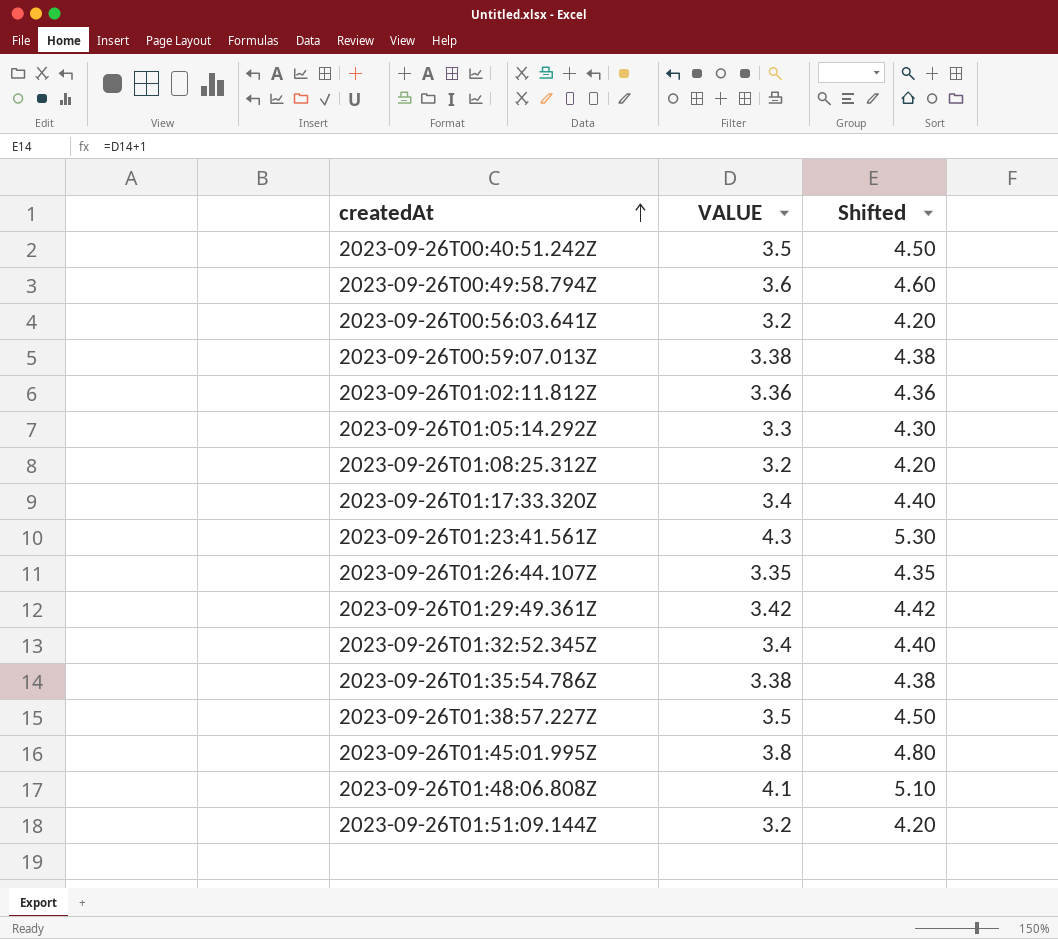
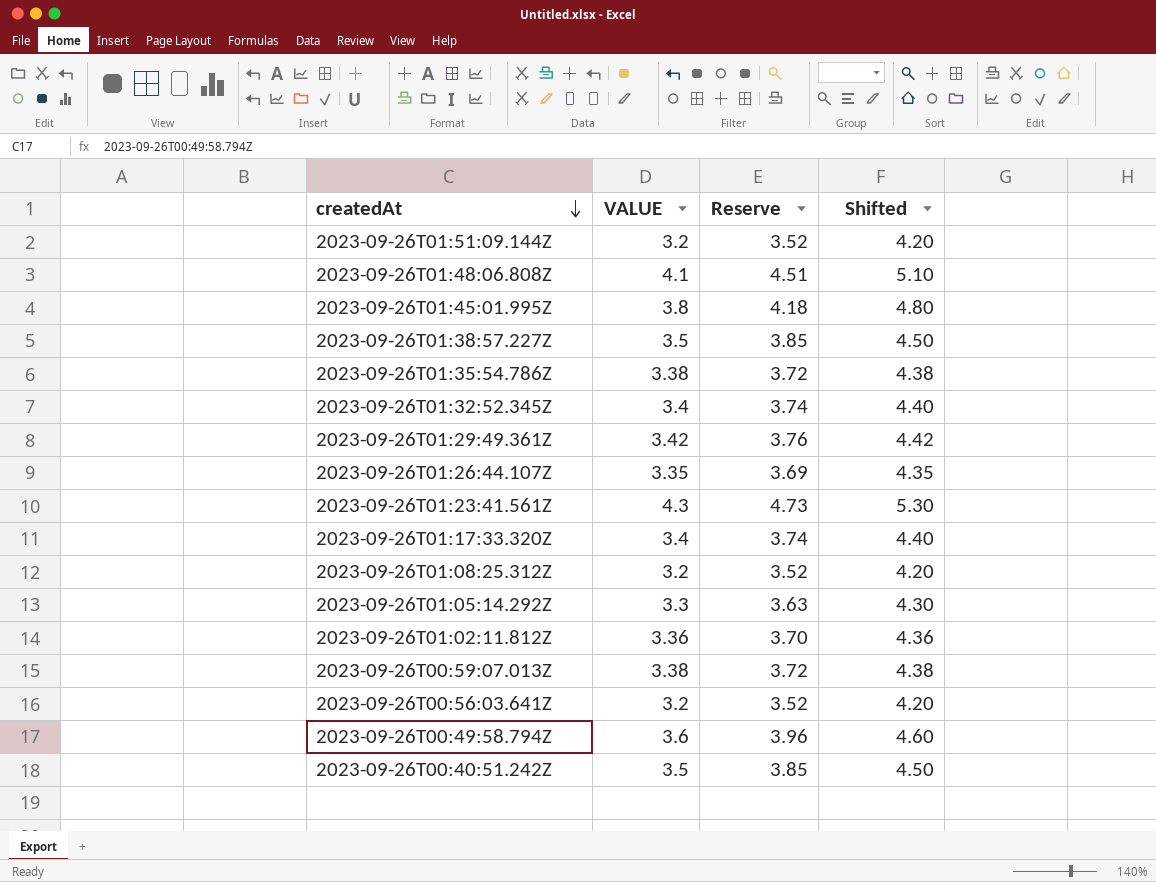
row order: createdAt ascending -> createdAt descending
column Reserve | formula: none -> [VALUE] * 1.1

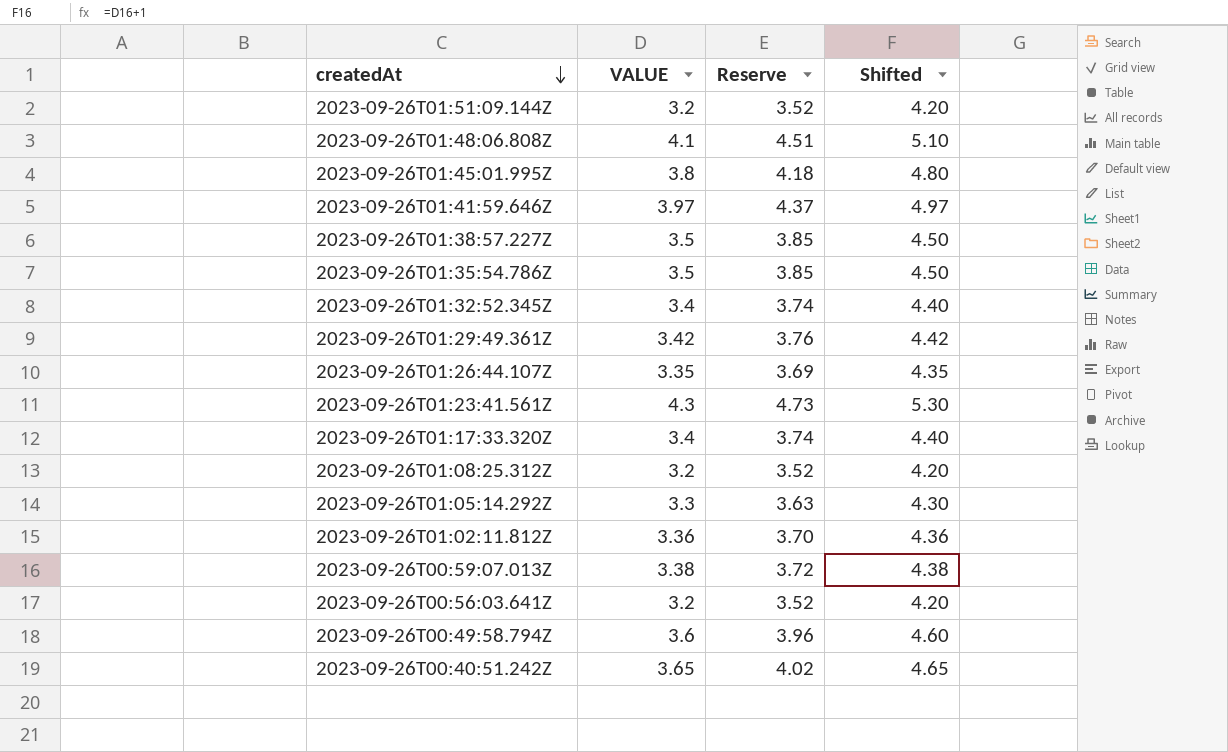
row 2023-09-26T01:41:59.646Z: none -> 3.97 | 4.37 | 4.97
2023-09-26T01:35:54.786Z | VALUE: 3.38 -> 3.5
2023-09-26T01:35:54.786Z | Reserve: 3.72 -> 3.85
2023-09-26T01:35:54.786Z | Shifted: 4.38 -> 4.50
2023-09-26T00:40:51.242Z | VALUE: 3.5 -> 3.65
2023-09-26T00:40:51.242Z | Reserve: 3.85 -> 4.02
2023-09-26T00:40:51.242Z | Shifted: 4.50 -> 4.65

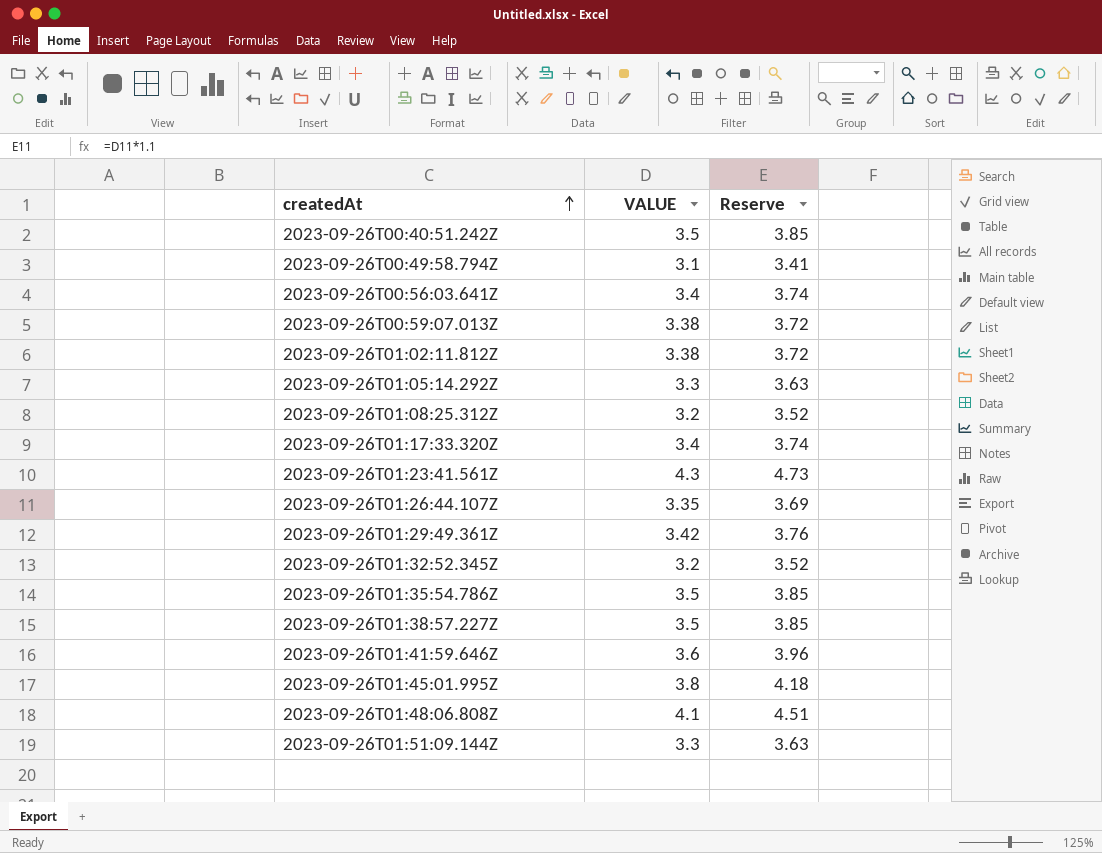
row order: createdAt descending -> createdAt ascending
column Shifted | formula: [VALUE] + 1 -> none
2023-09-26T00:40:51.242Z | VALUE: 3.65 -> 3.5
2023-09-26T00:40:51.242Z | Reserve: 4.02 -> 3.85
2023-09-26T00:49:58.794Z | VALUE: 3.6 -> 3.1
2023-09-26T00:49:58.794Z | Reserve: 3.96 -> 3.41
2023-09-26T00:56:03.641Z | VALUE: 3.2 -> 3.4
2023-09-26T00:56:03.641Z | Reserve: 3.52 -> 3.74
2023-09-26T01:02:11.812Z | VALUE: 3.36 -> 3.38
2023-09-26T01:02:11.812Z | Reserve: 3.70 -> 3.72
2023-09-26T01:32:52.345Z | VALUE: 3.4 -> 3.2
2023-09-26T01:32:52.345Z | Reserve: 3.74 -> 3.52
2023-09-26T01:41:59.646Z | VALUE: 3.97 -> 3.6
2023-09-26T01:41:59.646Z | Reserve: 4.37 -> 3.96
2023-09-26T01:51:09.144Z | VALUE: 3.2 -> 3.3
2023-09-26T01:51:09.144Z | Reserve: 3.52 -> 3.63

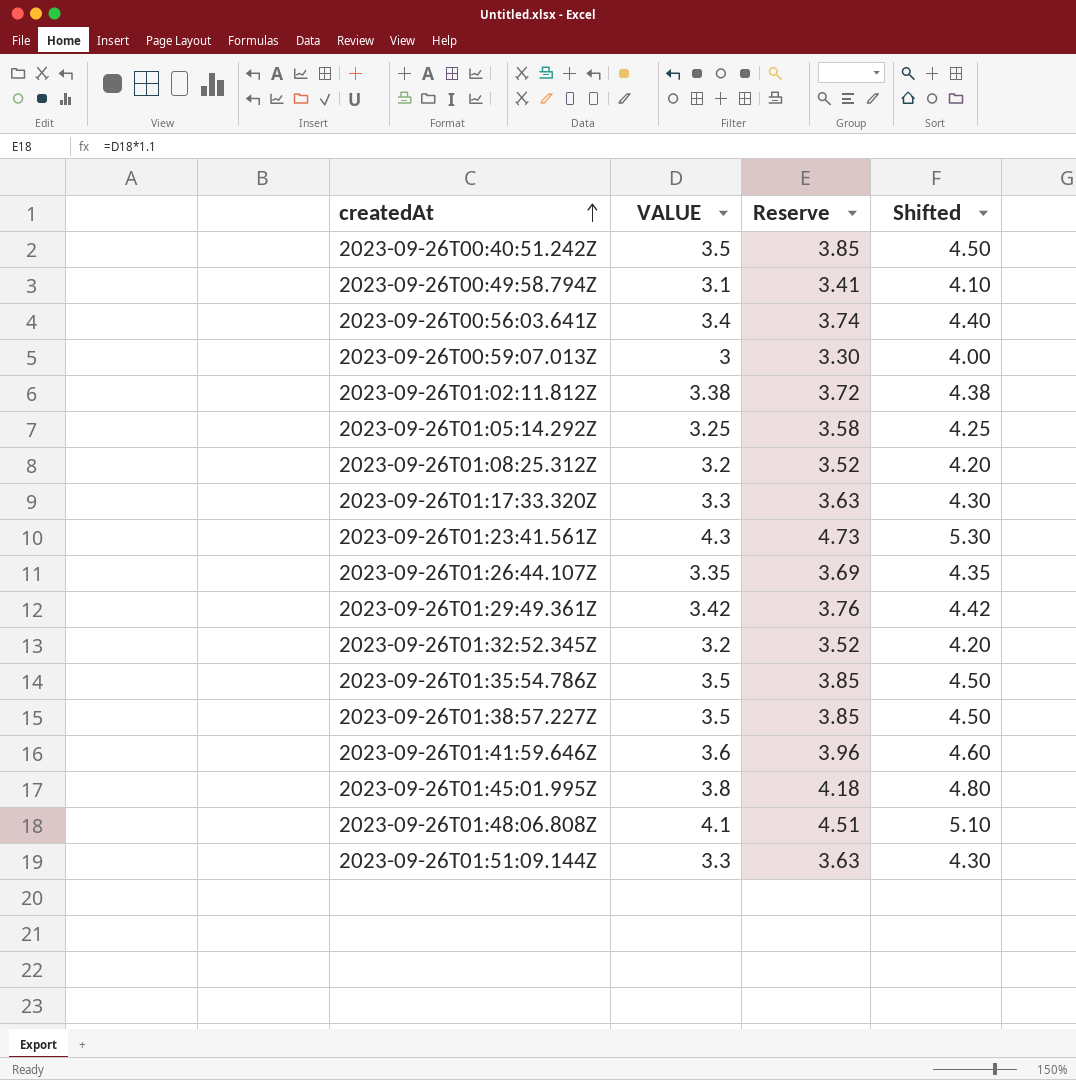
column Shifted | formula: none -> [VALUE] + 1
2023-09-26T00:59:07.013Z | VALUE: 3.38 -> 3
2023-09-26T00:59:07.013Z | Reserve: 3.72 -> 3.30
2023-09-26T01:05:14.292Z | VALUE: 3.3 -> 3.25
2023-09-26T01:05:14.292Z | Reserve: 3.63 -> 3.58
2023-09-26T01:17:33.320Z | VALUE: 3.4 -> 3.3
2023-09-26T01:17:33.320Z | Reserve: 3.74 -> 3.63

